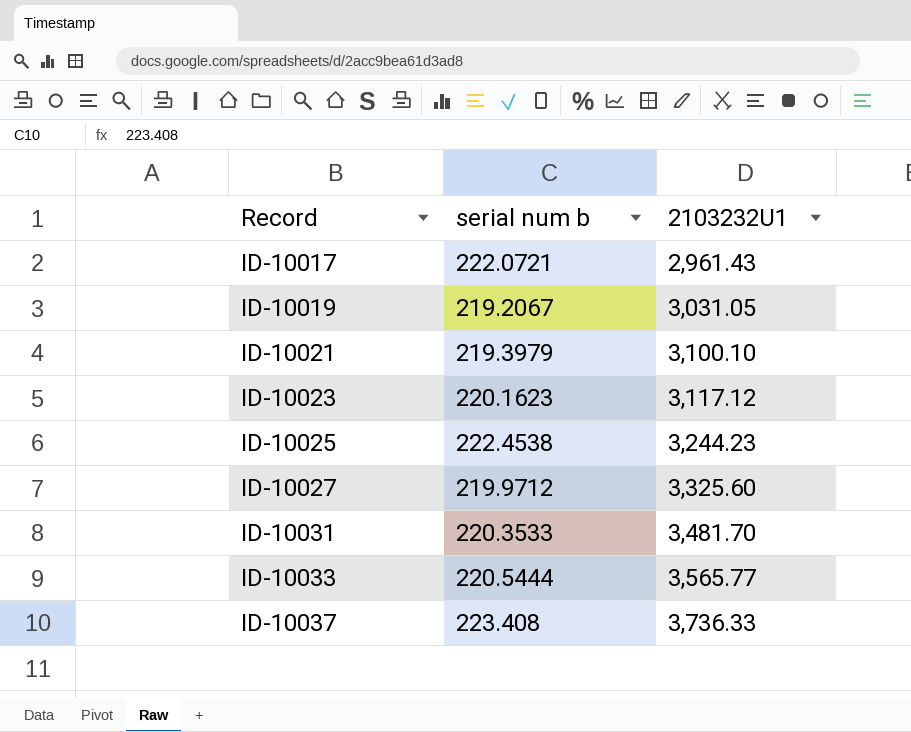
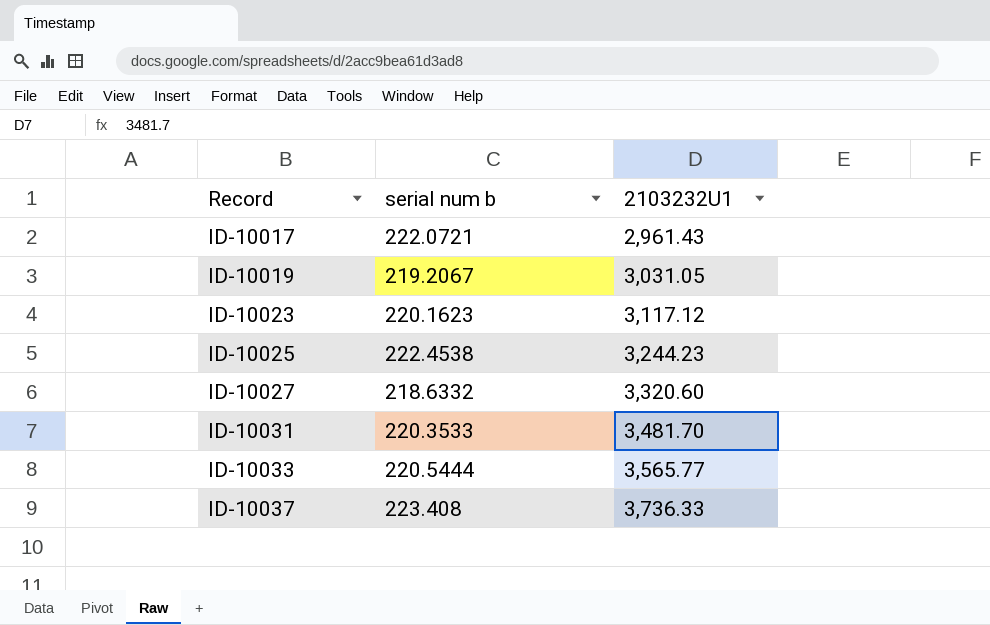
row ID-10021: 219.3979 | 3,100.10 -> none
ID-10027 | serial num b: 219.9712 -> 218.6332
ID-10027 | 2103232U1: 3,325.60 -> 3,320.60

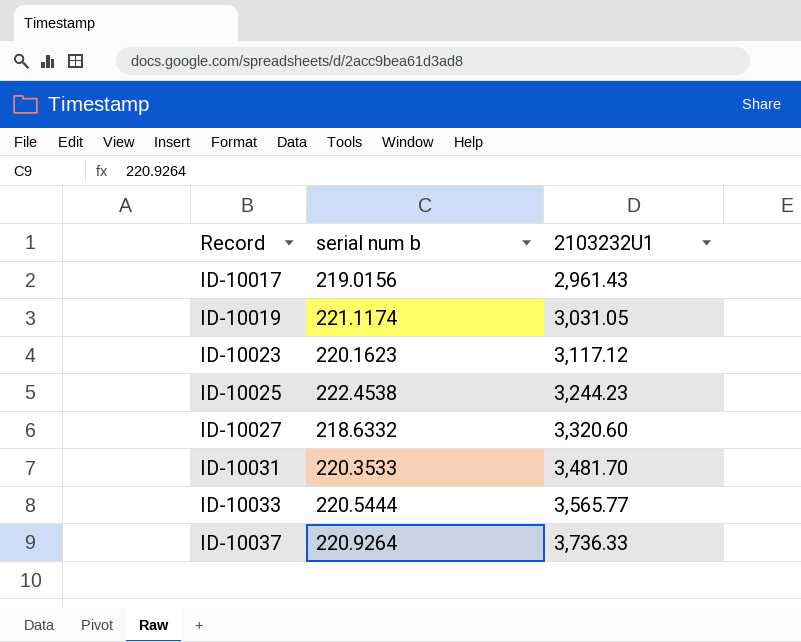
ID-10017 | serial num b: 222.0721 -> 219.0156
ID-10019 | serial num b: 219.2067 -> 221.1174
ID-10037 | serial num b: 223.408 -> 220.9264

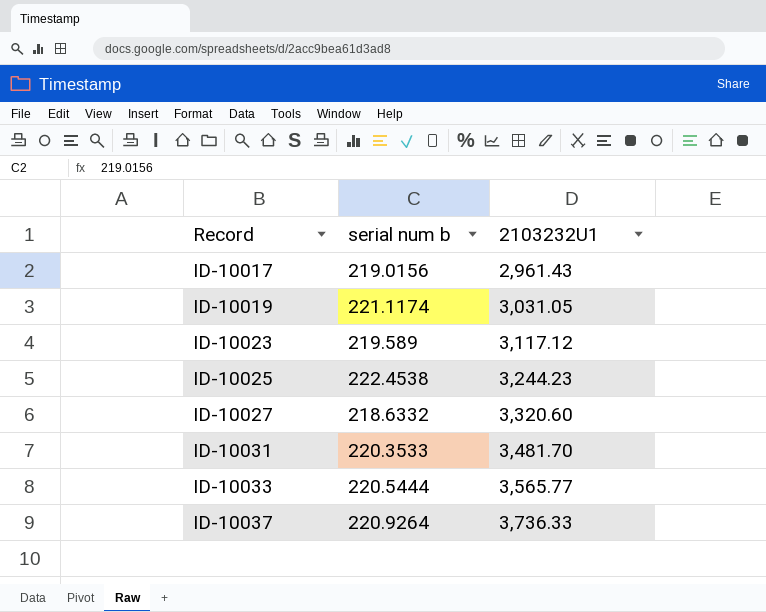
ID-10023 | serial num b: 220.1623 -> 219.589

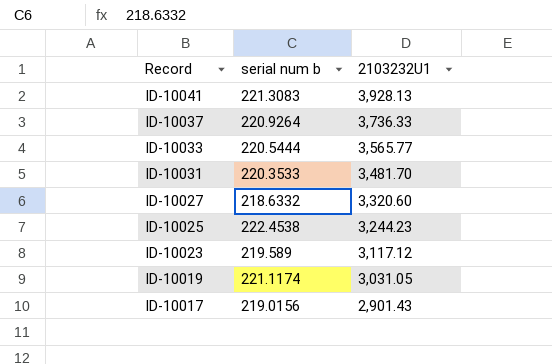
row order: Record ascending -> Record descending
row ID-10041: none -> 221.3083 | 3,928.13
ID-10017 | 2103232U1: 2,961.43 -> 2,901.43

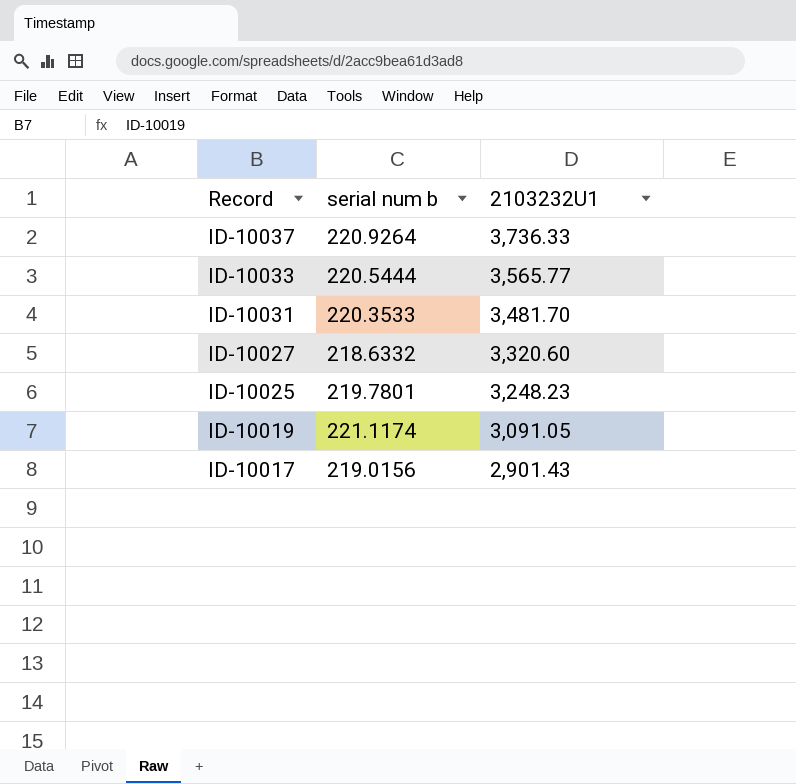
row ID-10041: 221.3083 | 3,928.13 -> none
row ID-10023: 219.589 | 3,117.12 -> none
ID-10025 | serial num b: 222.4538 -> 219.7801
ID-10025 | 2103232U1: 3,244.23 -> 3,248.23
ID-10019 | 2103232U1: 3,031.05 -> 3,091.05

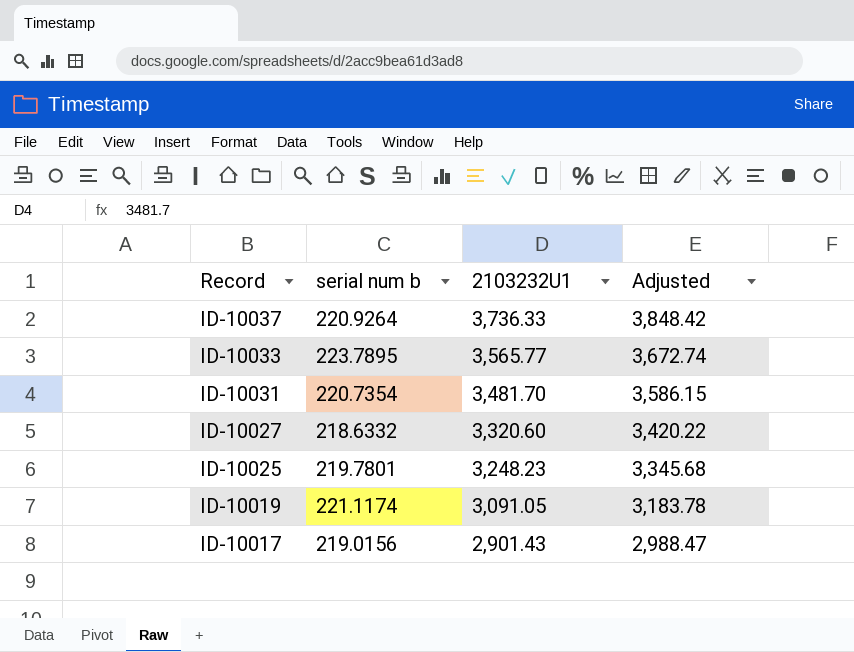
column Adjusted | formula: none -> [2103232U1] * 1.03
ID-10033 | serial num b: 220.5444 -> 223.7895
ID-10031 | serial num b: 220.3533 -> 220.7354

